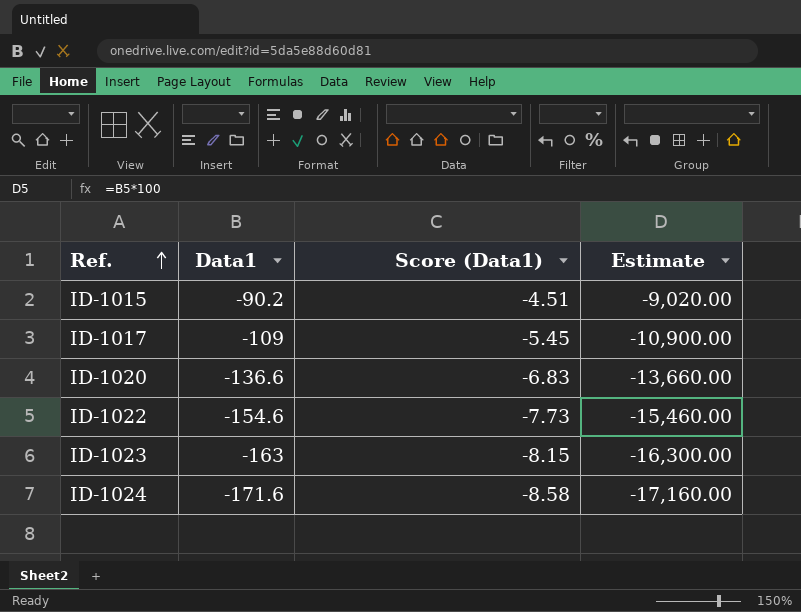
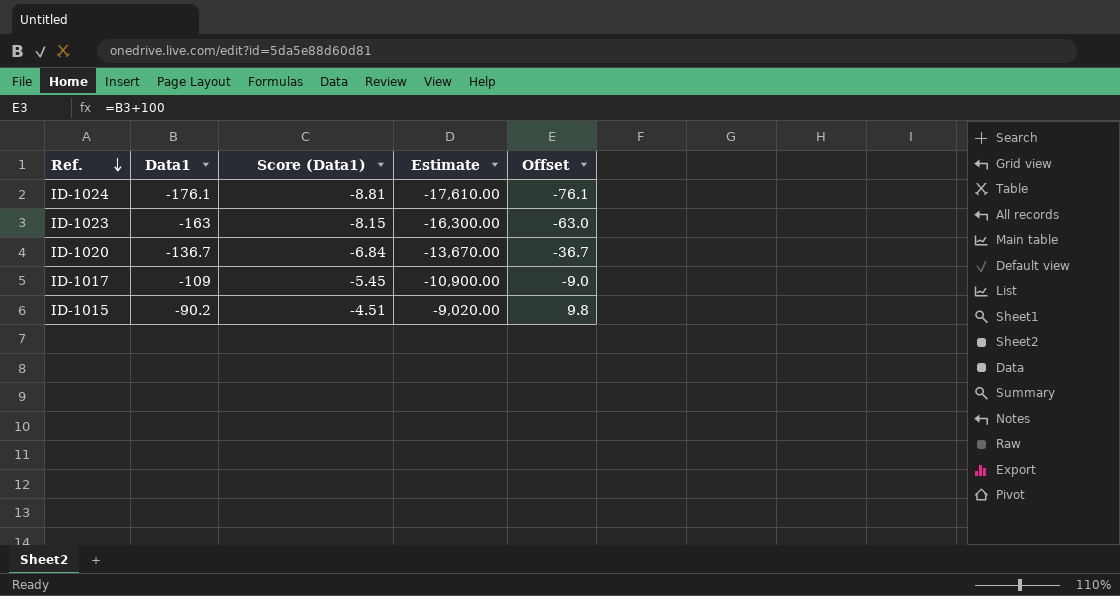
row order: Ref. ascending -> Ref. descending
column Offset | formula: none -> [Data1] + 100
row ID-1022: -154.6 | -7.73 | -15,460.00 -> none
ID-1024 | Data1: -171.6 -> -176.1
ID-1024 | Score (Data1): -8.58 -> -8.81
ID-1024 | Estimate: -17,160.00 -> -17,610.00
ID-1020 | Data1: -136.6 -> -136.7
ID-1020 | Score (Data1): -6.83 -> -6.84
ID-1020 | Estimate: -13,660.00 -> -13,670.00

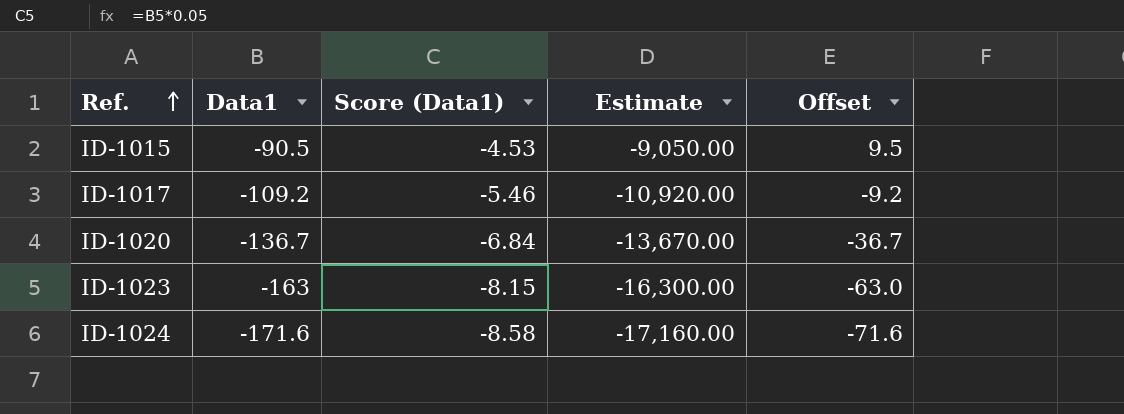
row order: Ref. descending -> Ref. ascending
ID-1015 | Data1: -90.2 -> -90.5
ID-1015 | Score (Data1): -4.51 -> -4.53
ID-1015 | Estimate: -9,020.00 -> -9,050.00
ID-1015 | Offset: 9.8 -> 9.5
ID-1017 | Data1: -109 -> -109.2
ID-1017 | Score (Data1): -5.45 -> -5.46
ID-1017 | Estimate: -10,900.00 -> -10,920.00
ID-1017 | Offset: -9.0 -> -9.2
ID-1024 | Data1: -176.1 -> -171.6
ID-1024 | Score (Data1): -8.81 -> -8.58
ID-1024 | Estimate: -17,610.00 -> -17,160.00
ID-1024 | Offset: -76.1 -> -71.6

